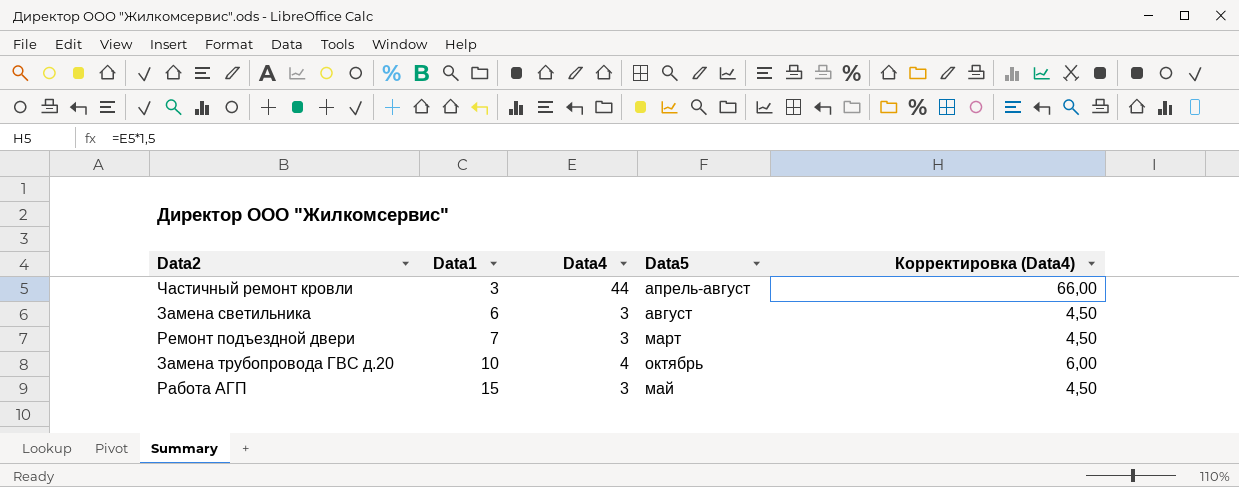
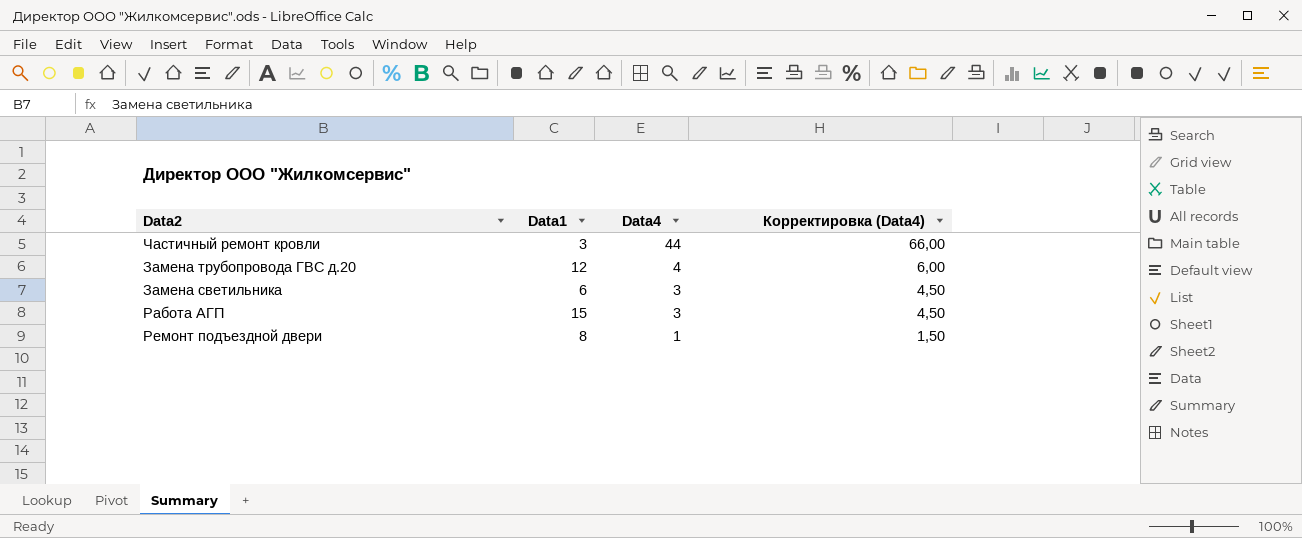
row order: Data1 ascending -> Data4 descending
column Data5 | position: 4 -> none
Замена трубопровода ГВС д.20 | Data1: 10 -> 12
Ремонт подъездной двери | Data1: 7 -> 8
Ремонт подъездной двери | Data4: 3 -> 1
Ремонт подъездной двери | Корректировка (Data4): 4,50 -> 1,50

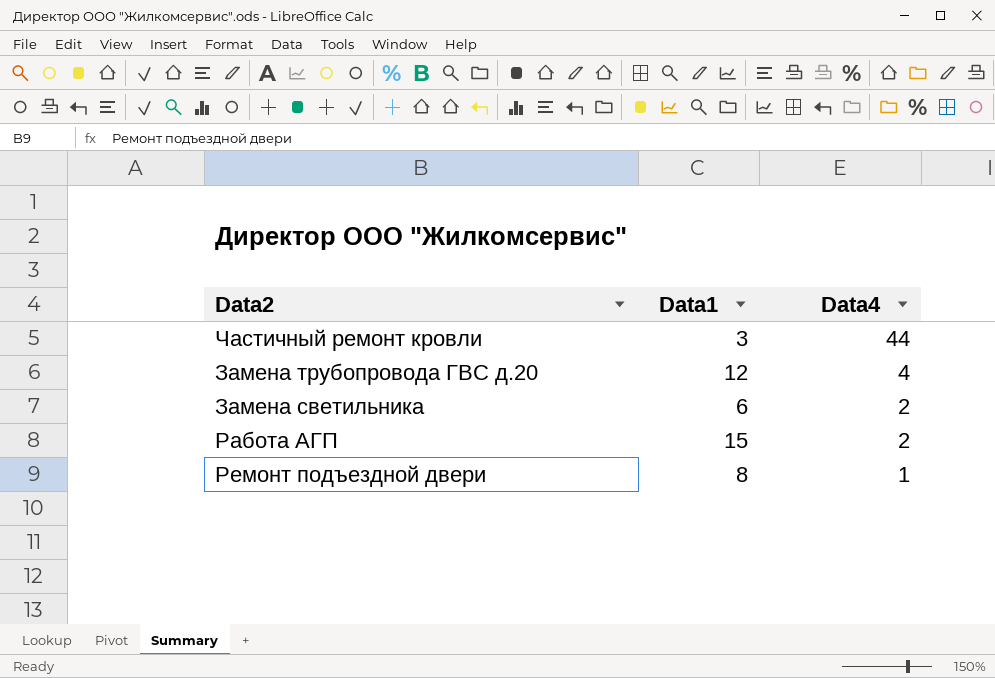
column Корректировка (Data4) | formula: [Data4] * 1,5 -> none
Замена светильника | Data4: 3 -> 2
Работа АГП | Data4: 3 -> 2

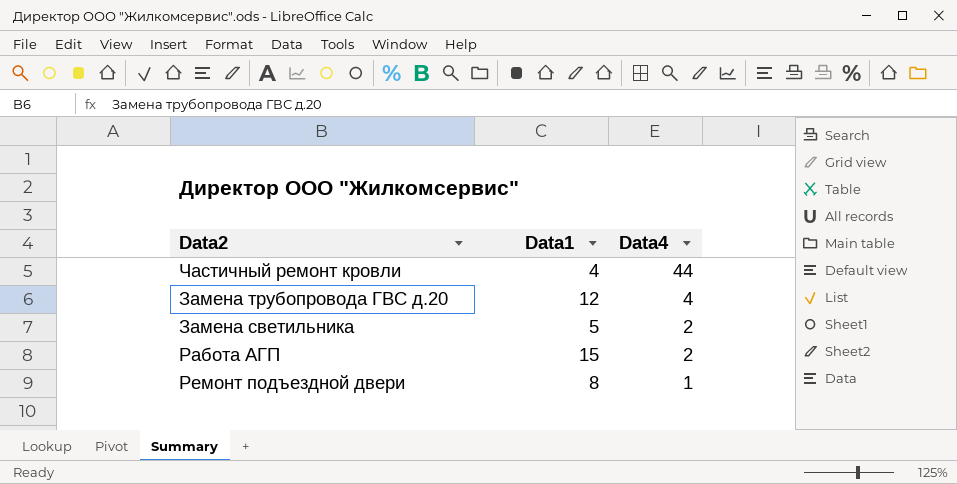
Частичный ремонт кровли | Data1: 3 -> 4
Замена светильника | Data1: 6 -> 5

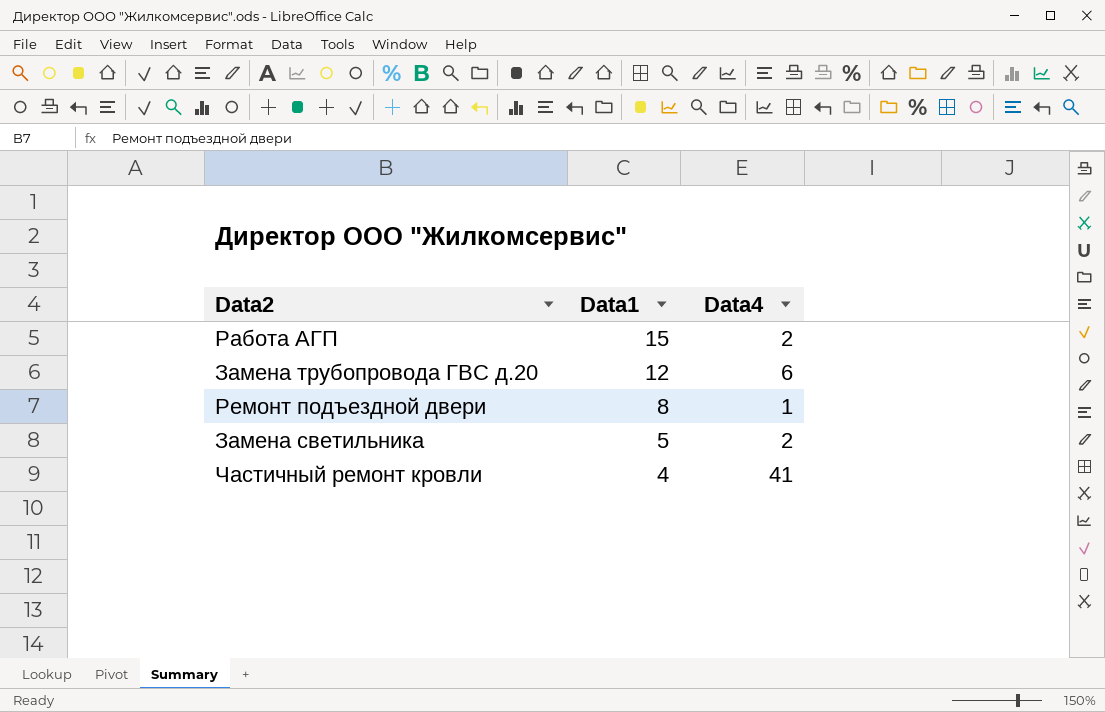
row order: Data4 descending -> Data1 descending
Замена трубопровода ГВС д.20 | Data4: 4 -> 6
Частичный ремонт кровли | Data4: 44 -> 41

